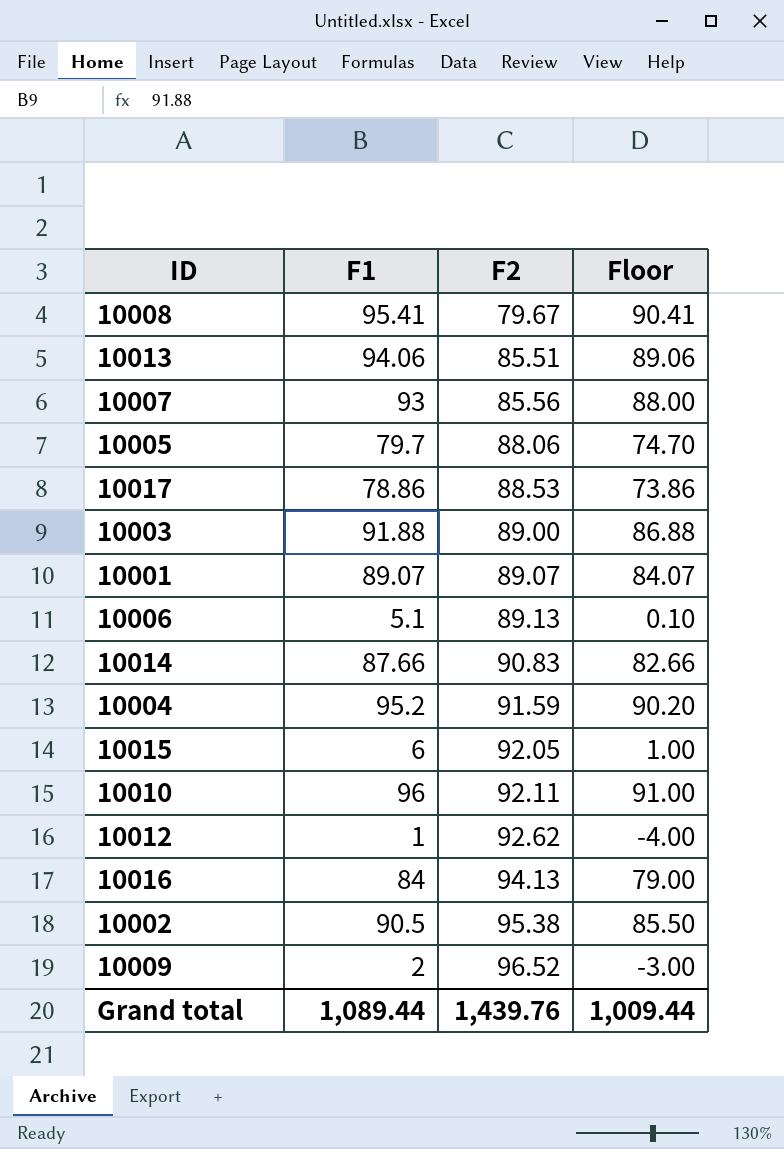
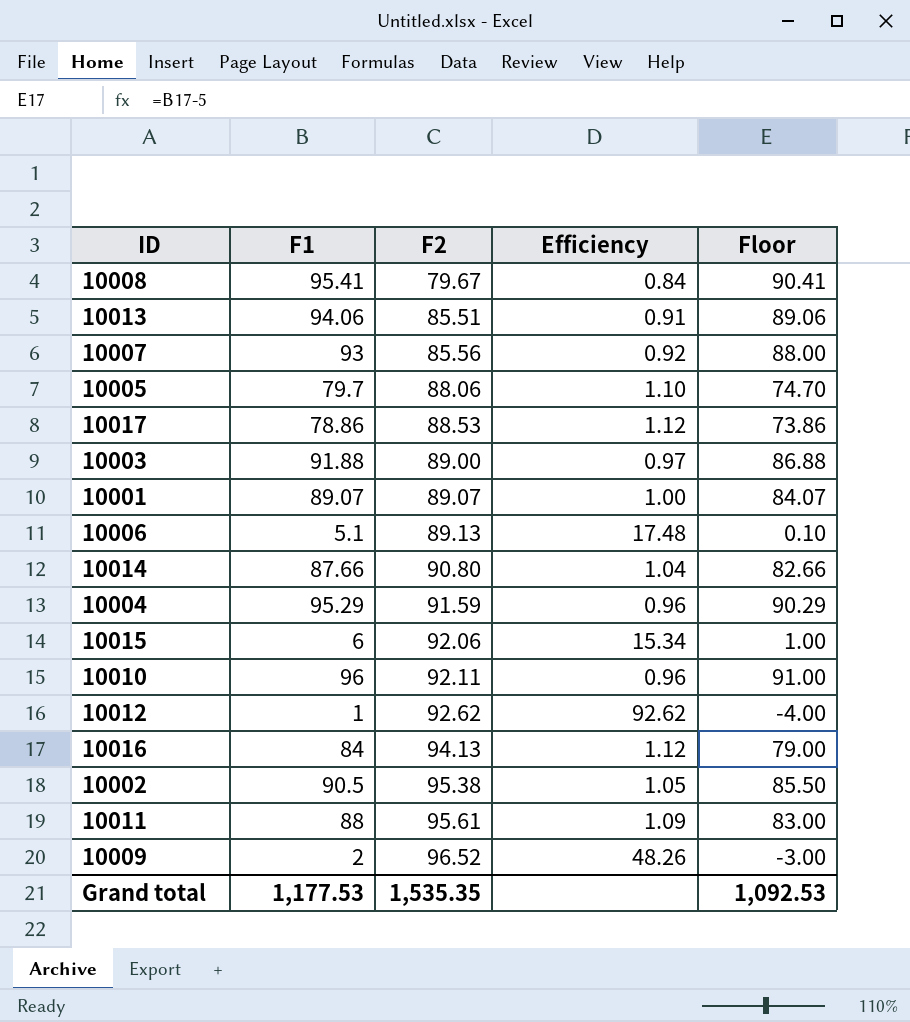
column Efficiency | formula: none -> [F2] / [F1]
10014 | F2: 90.83 -> 90.80
10004 | F1: 95.2 -> 95.29
10004 | Floor: 90.20 -> 90.29
10015 | F2: 92.05 -> 92.06
row 10011: none -> 88 | 95.61 | 1.09 | 83.00
Grand total | F1: 1,089.44 -> 1,177.53
Grand total | F2: 1,439.76 -> 1,535.35
Grand total | Floor: 1,009.44 -> 1,092.53

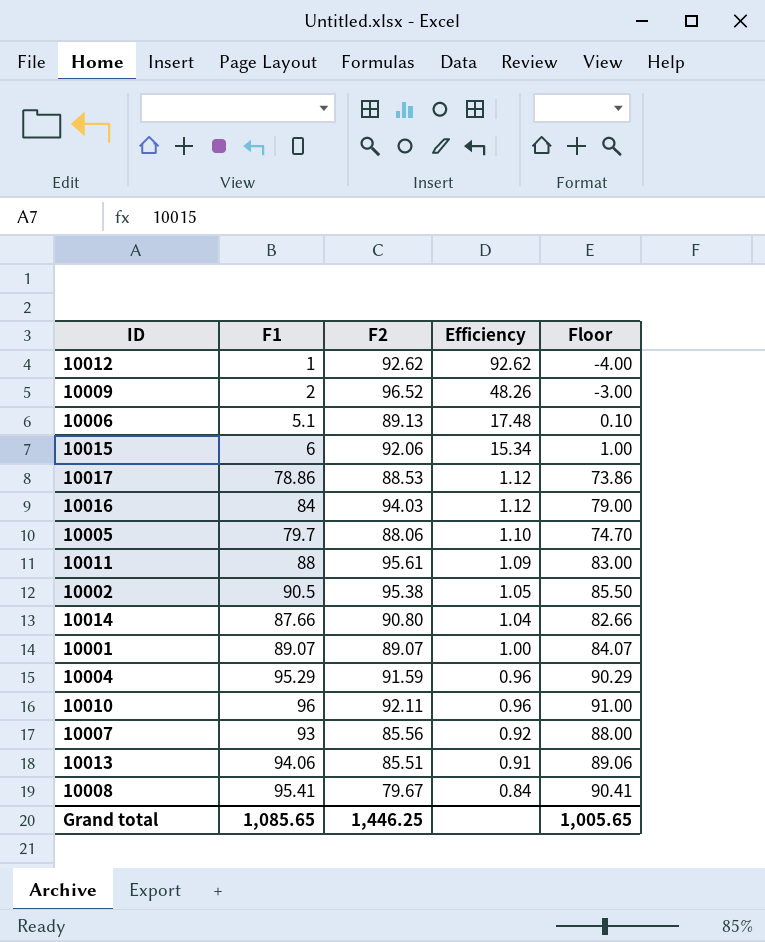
row order: F2 ascending -> Efficiency descending
row 10003: 91.88 | 89.00 | 0.97 | 86.88 -> none
10016 | F2: 94.13 -> 94.03
Grand total | F1: 1,177.53 -> 1,085.65
Grand total | F2: 1,535.35 -> 1,446.25
Grand total | Floor: 1,092.53 -> 1,005.65

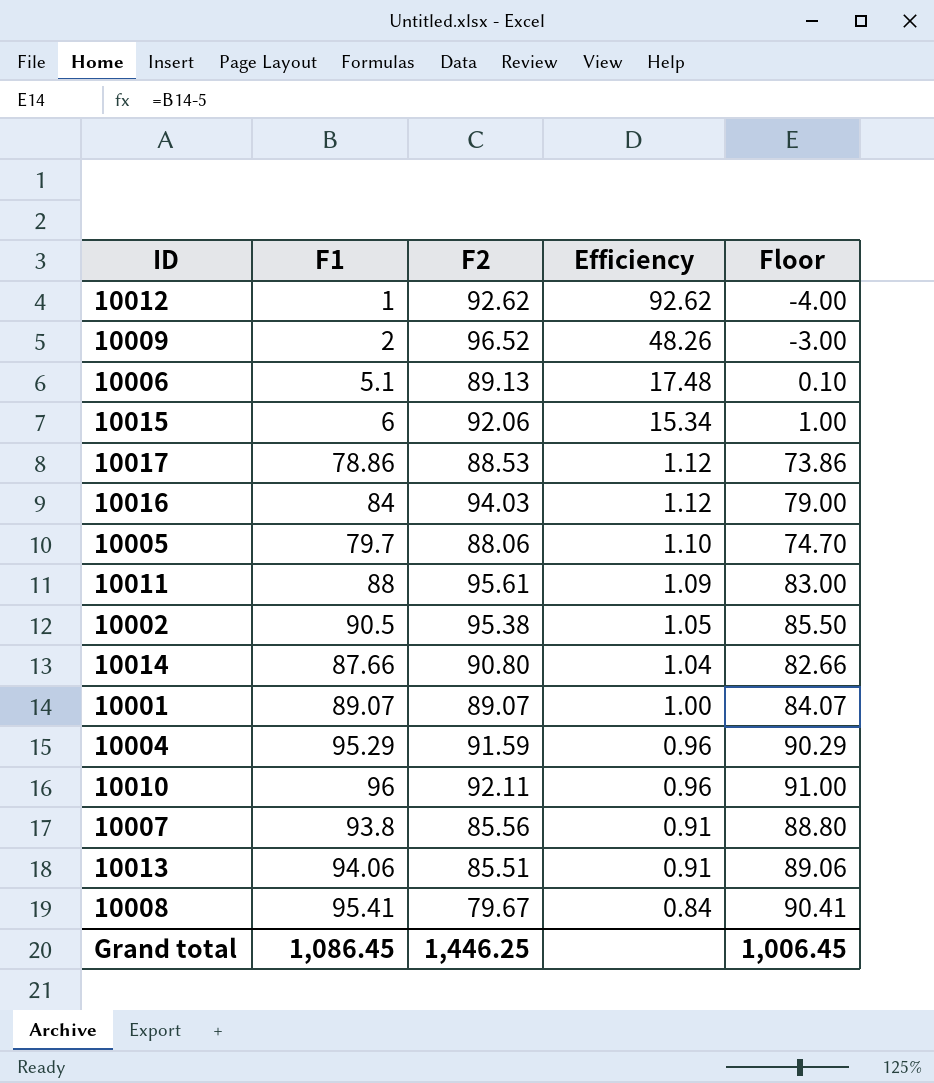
10007 | F1: 93 -> 93.8
10007 | Efficiency: 0.92 -> 0.91
10007 | Floor: 88.00 -> 88.80
Grand total | F1: 1,085.65 -> 1,086.45
Grand total | Floor: 1,005.65 -> 1,006.45

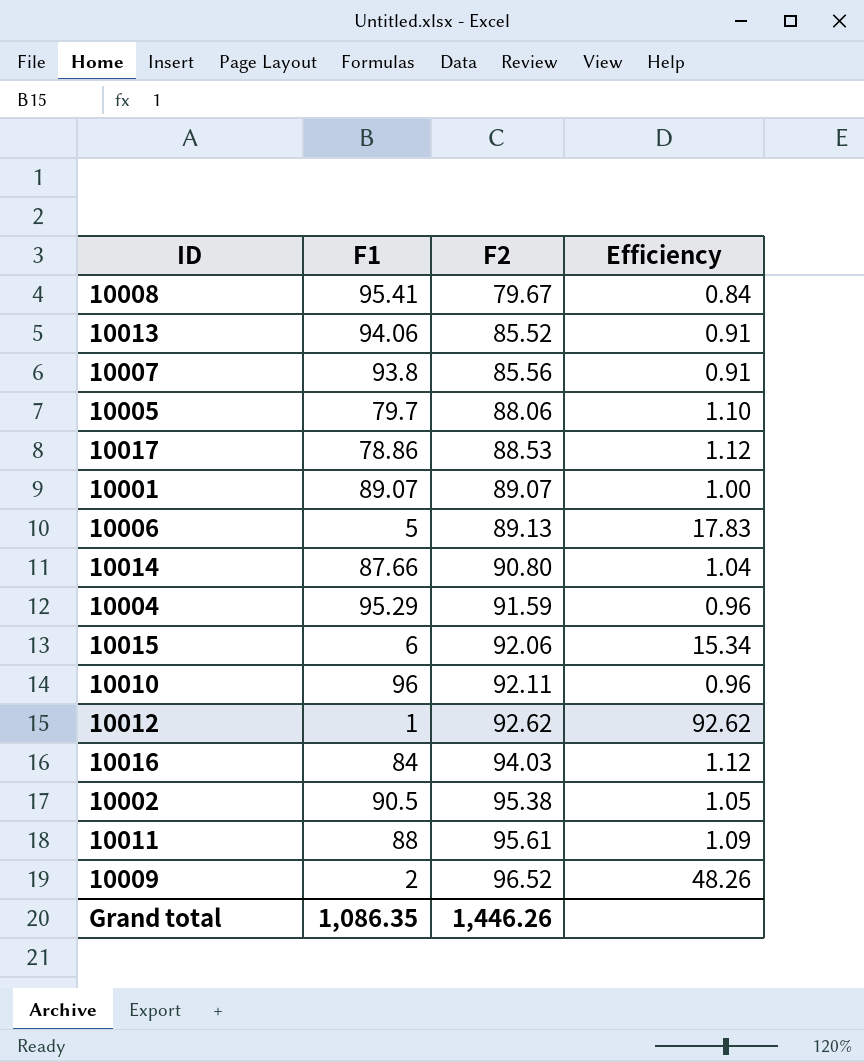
row order: Efficiency descending -> F2 ascending
column Floor | formula: [F1] - 5 -> none
10013 | F2: 85.51 -> 85.52
10006 | F1: 5.1 -> 5
10006 | Efficiency: 17.48 -> 17.83
Grand total | F1: 1,086.45 -> 1,086.35
Grand total | F2: 1,446.25 -> 1,446.26

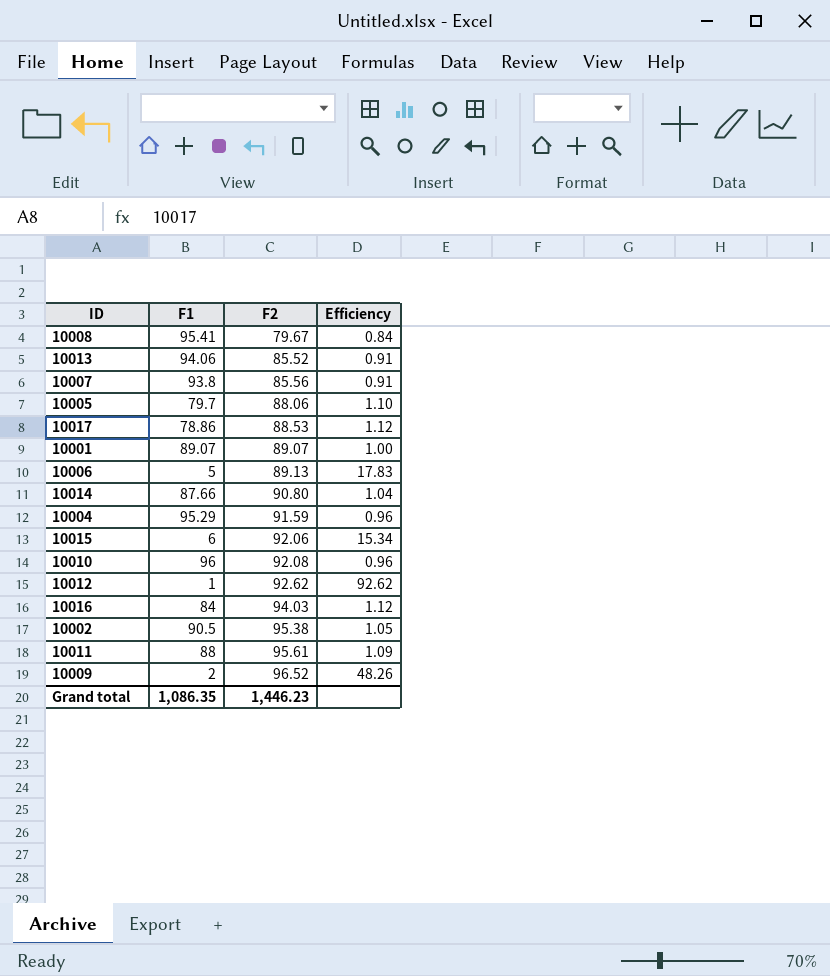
10010 | F2: 92.11 -> 92.08
Grand total | F2: 1,446.26 -> 1,446.23

